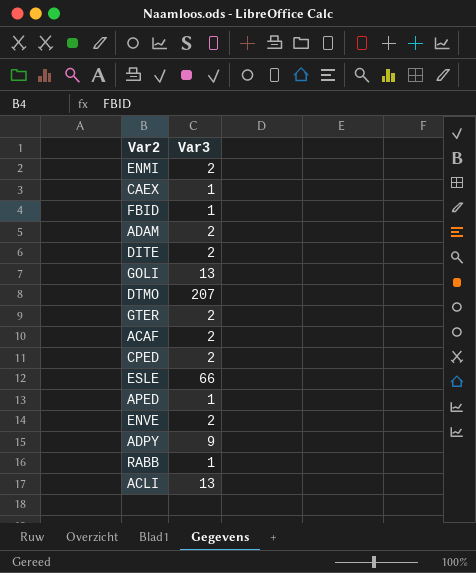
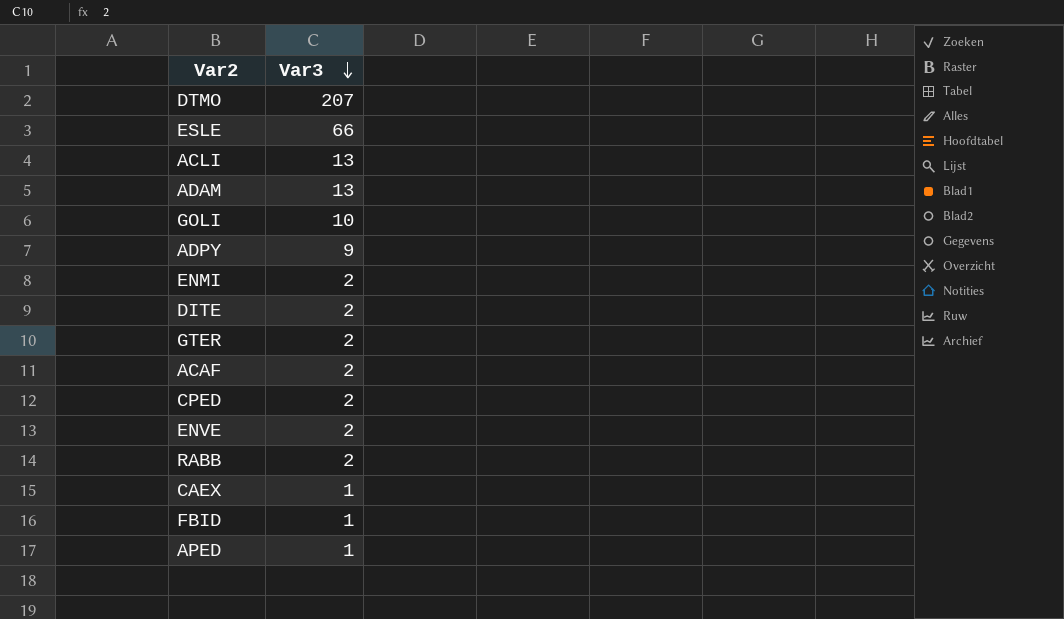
row order: none -> Var3 descending
ADAM | Var3: 2 -> 13
GOLI | Var3: 13 -> 10
RABB | Var3: 1 -> 2

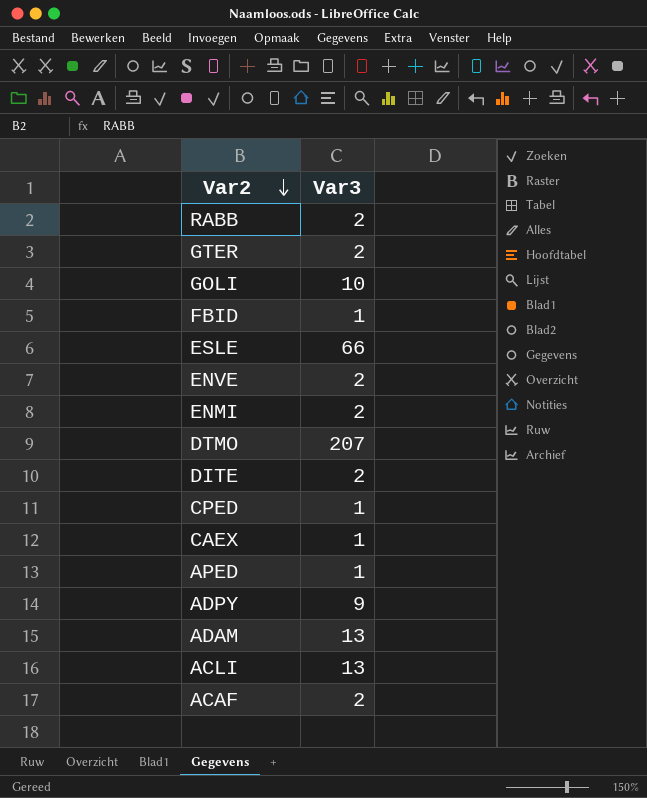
row order: Var3 descending -> Var2 descending
CPED | Var3: 2 -> 1

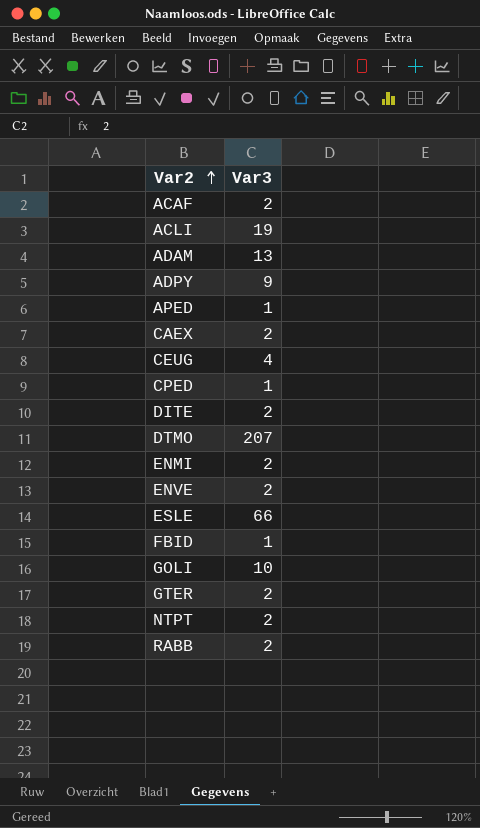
row order: Var2 descending -> Var2 ascending
ACLI | Var3: 13 -> 19
CAEX | Var3: 1 -> 2
row CEUG: none -> 4
row NTPT: none -> 2

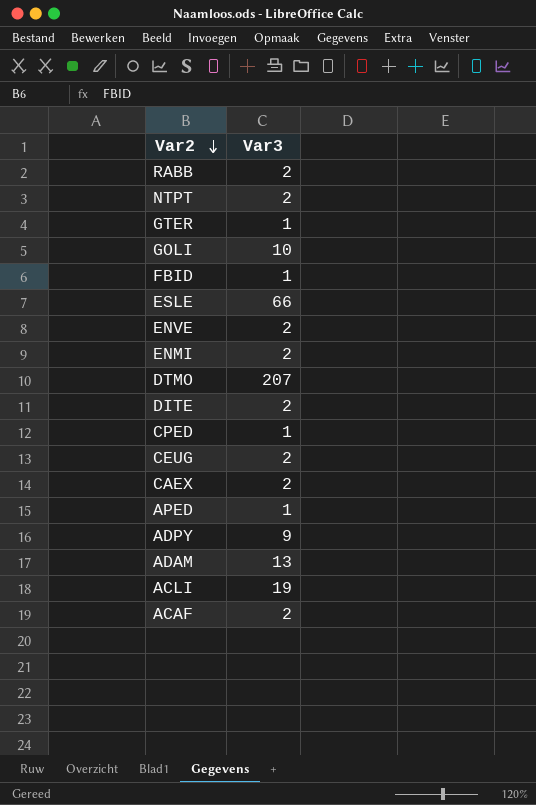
row order: Var2 ascending -> Var2 descending
GTER | Var3: 2 -> 1
CEUG | Var3: 4 -> 2

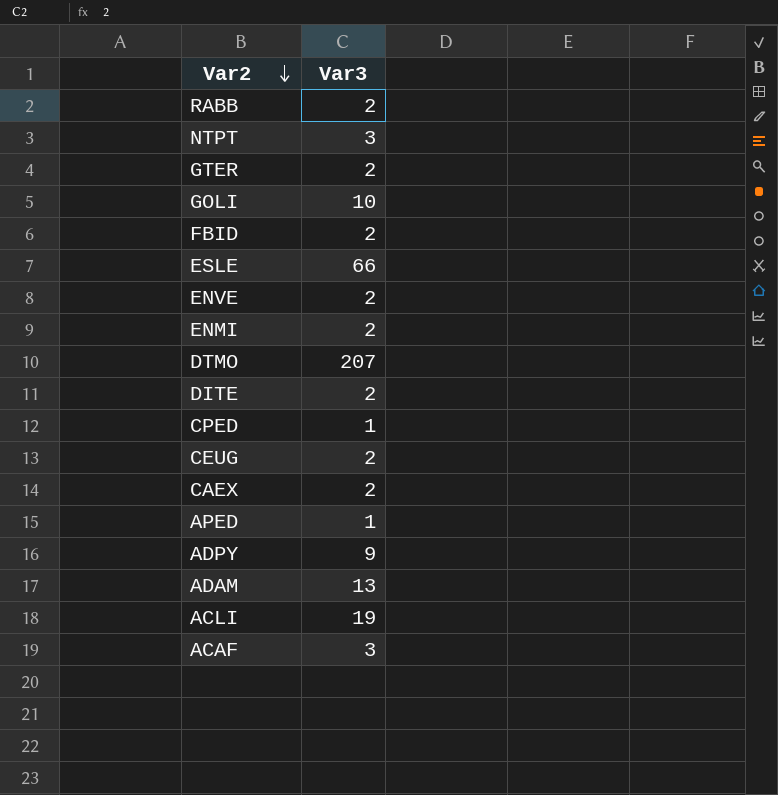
NTPT | Var3: 2 -> 3
GTER | Var3: 1 -> 2
FBID | Var3: 1 -> 2
ACAF | Var3: 2 -> 3

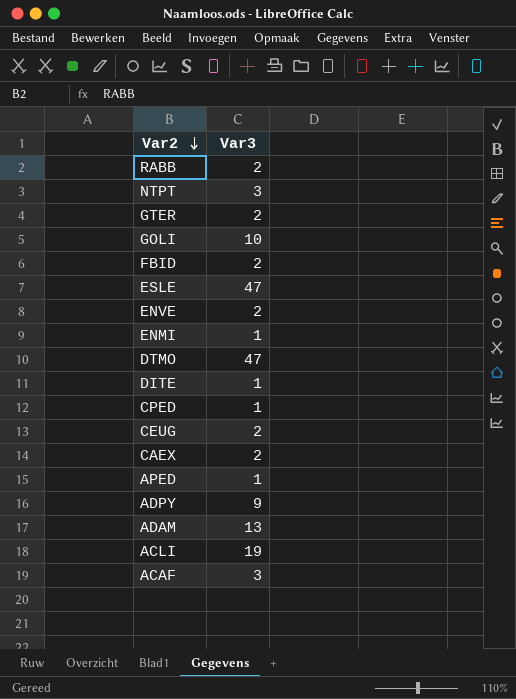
ESLE | Var3: 66 -> 47
ENMI | Var3: 2 -> 1
DTMO | Var3: 207 -> 47
DITE | Var3: 2 -> 1

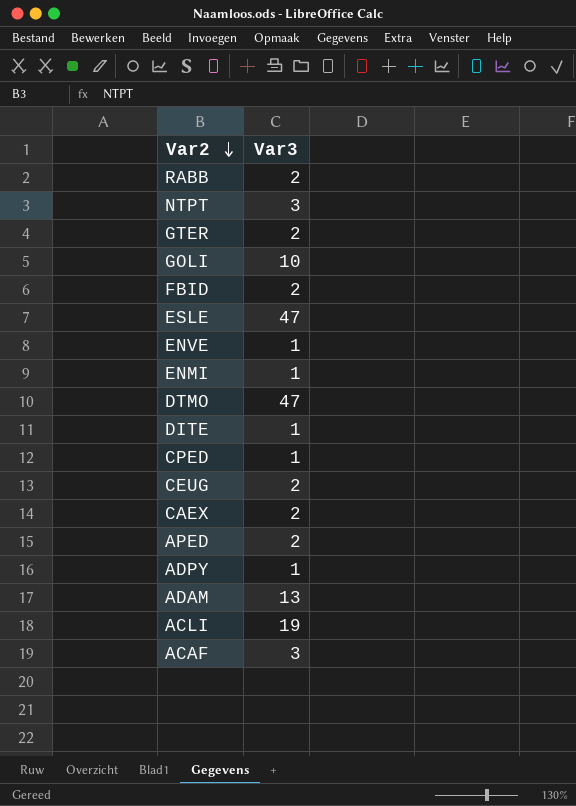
ENVE | Var3: 2 -> 1
APED | Var3: 1 -> 2
ADPY | Var3: 9 -> 1

